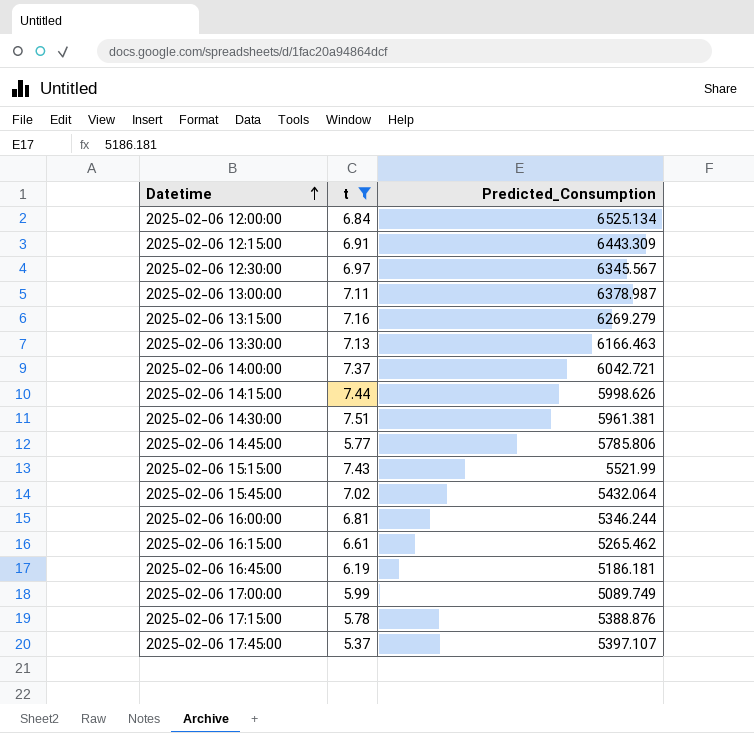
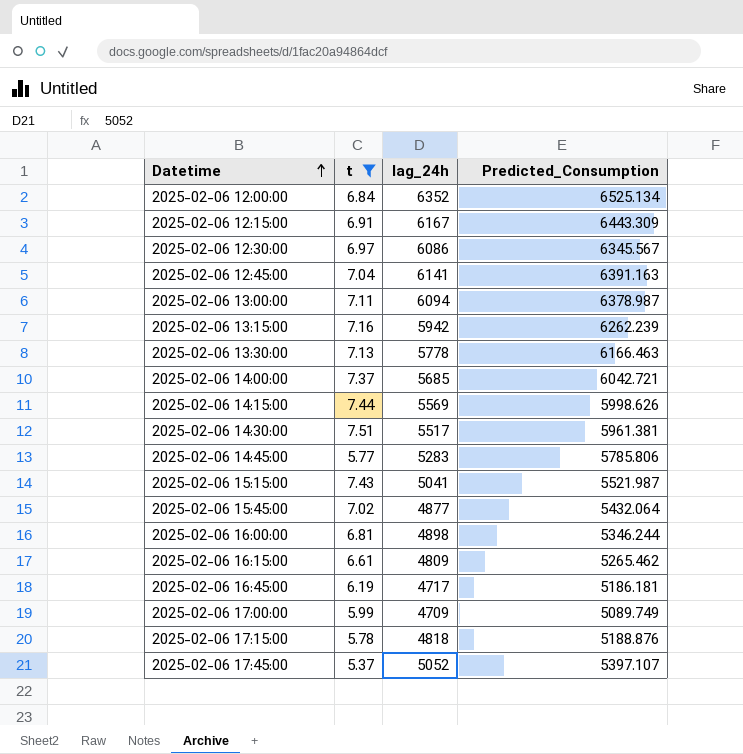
column lag_24h | position: none -> 3
row 2025-02-06 12:45:00: none -> 7.04 | 6141 | 6391.163
2025-02-06 13:15:00 | Predicted_Consumption: 6269.279 -> 6262.239
2025-02-06 15:15:00 | Predicted_Consumption: 5521.99 -> 5521.987
2025-02-06 17:15:00 | Predicted_Consumption: 5388.876 -> 5188.876

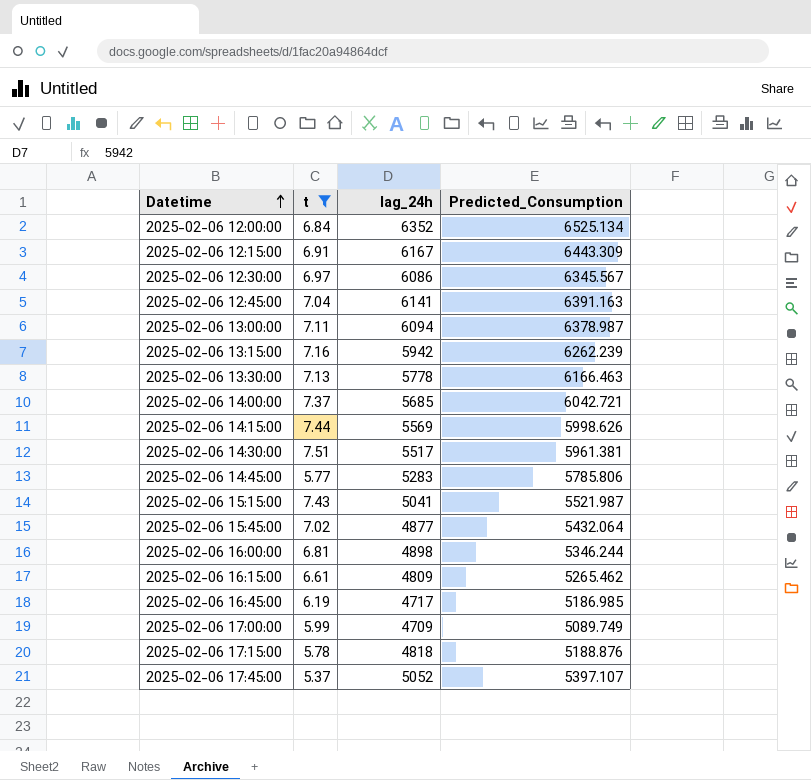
2025-02-06 16:45:00 | Predicted_Consumption: 5186.181 -> 5186.985

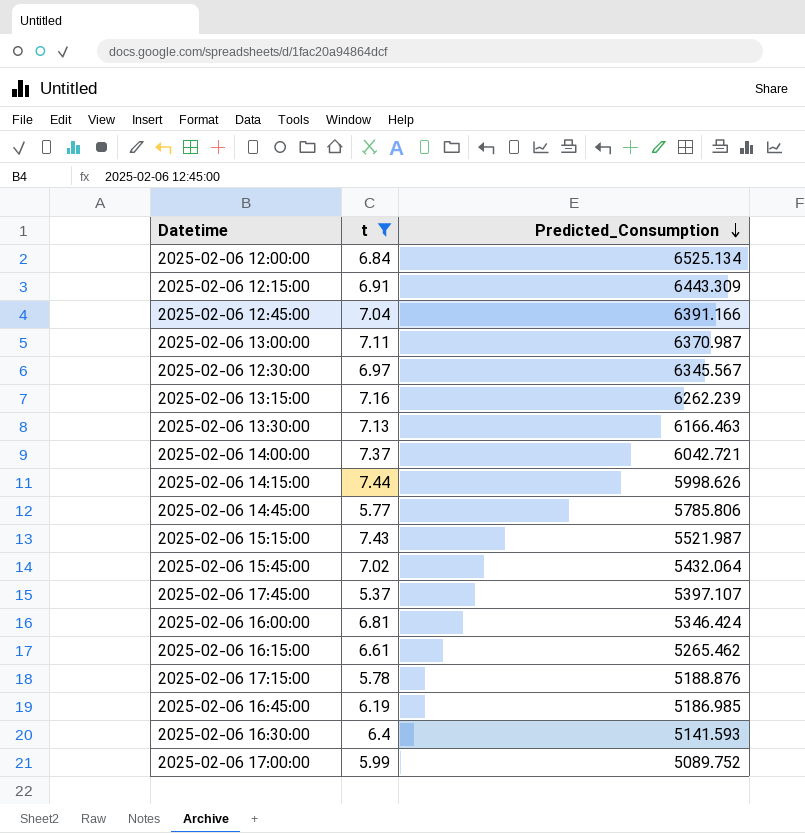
row order: Datetime ascending -> Predicted_Consumption descending
column lag_24h | position: 3 -> none
row 2025-02-06 14:30:00: 7.51 | 5517 | 5961.381 -> none
2025-02-06 12:45:00 | Predicted_Consumption: 6391.163 -> 6391.166
2025-02-06 13:00:00 | Predicted_Consumption: 6378.987 -> 6370.987
2025-02-06 16:00:00 | Predicted_Consumption: 5346.244 -> 5346.424
row 2025-02-06 16:30:00: none -> 6.4 | 5141.593
2025-02-06 17:00:00 | Predicted_Consumption: 5089.749 -> 5089.752

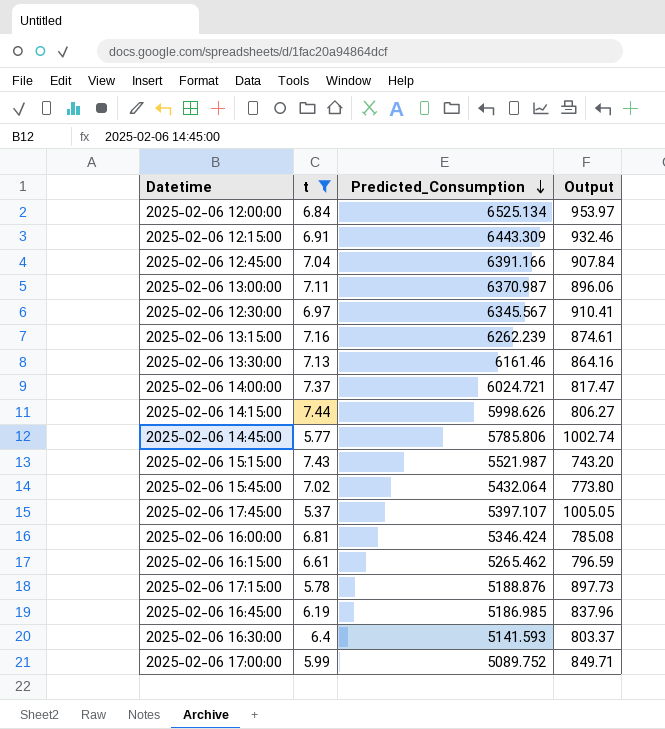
column Output | formula: none -> [Predicted_Consumption] / [t]
2025-02-06 13:30:00 | Predicted_Consumption: 6166.463 -> 6161.46
2025-02-06 14:00:00 | Predicted_Consumption: 6042.721 -> 6024.721

